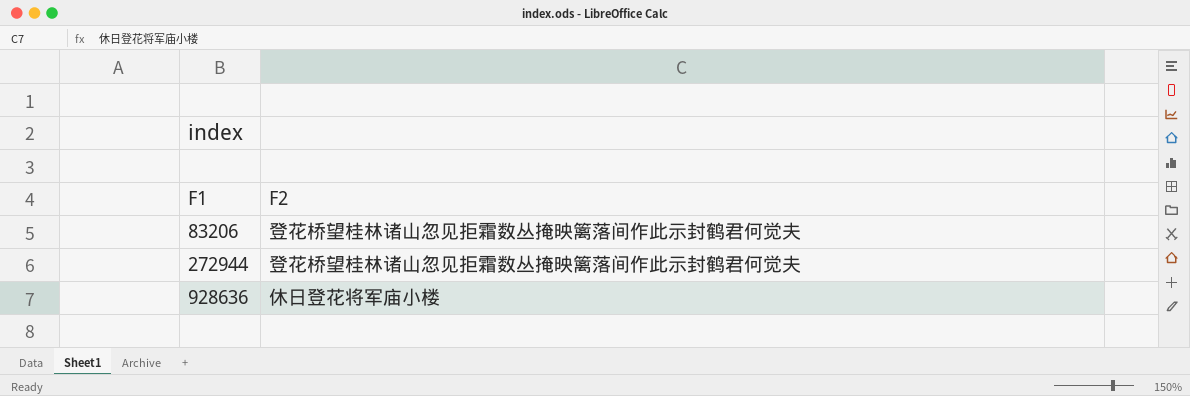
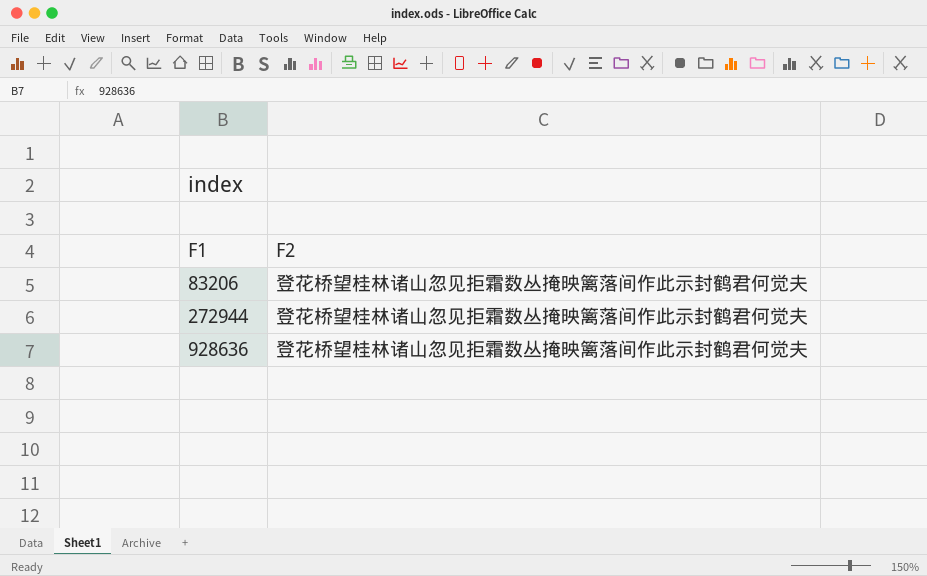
928636 | F2: 休日登花将军庙小楼 -> 登花桥望桂林诸山忽见拒霜数丛掩映篱落间作此示封鹤君何觉夫

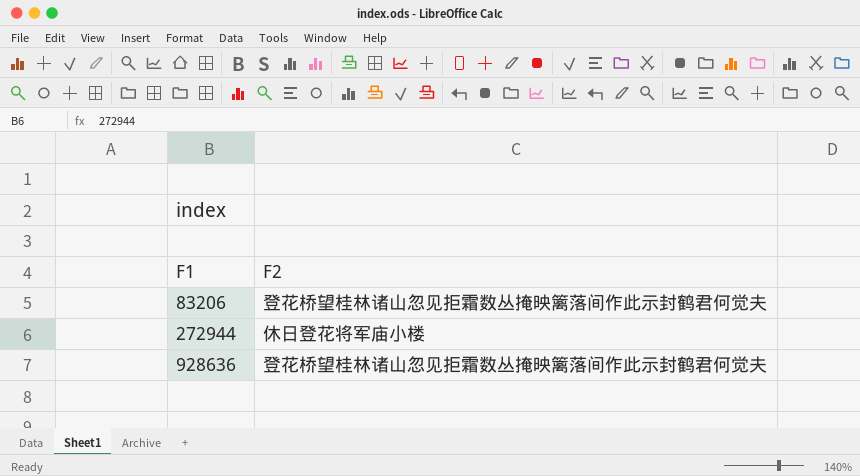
272944 | F2: 登花桥望桂林诸山忽见拒霜数丛掩映篱落间作此示封鹤君何觉夫 -> 休日登花将军庙小楼

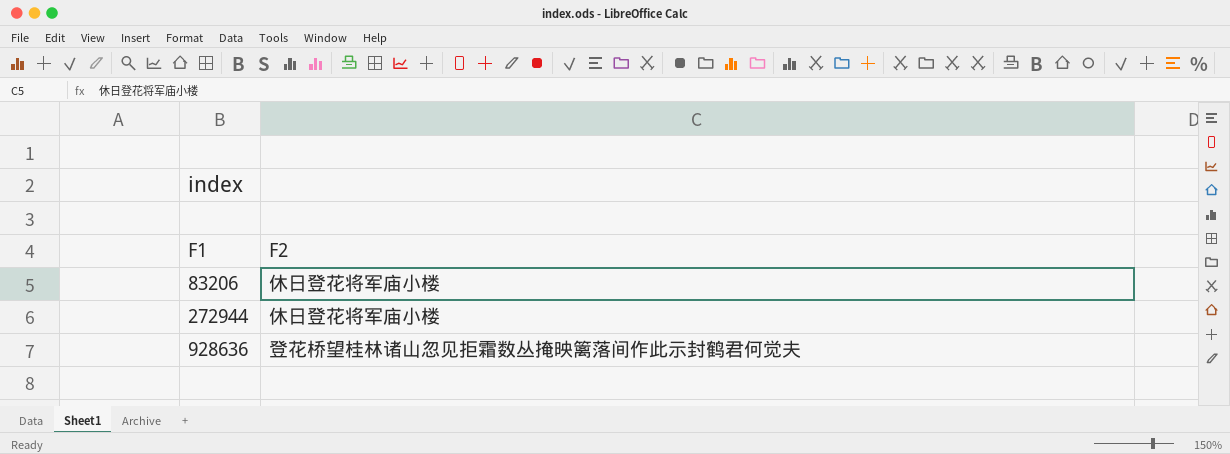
83206 | F2: 登花桥望桂林诸山忽见拒霜数丛掩映篱落间作此示封鹤君何觉夫 -> 休日登花将军庙小楼

